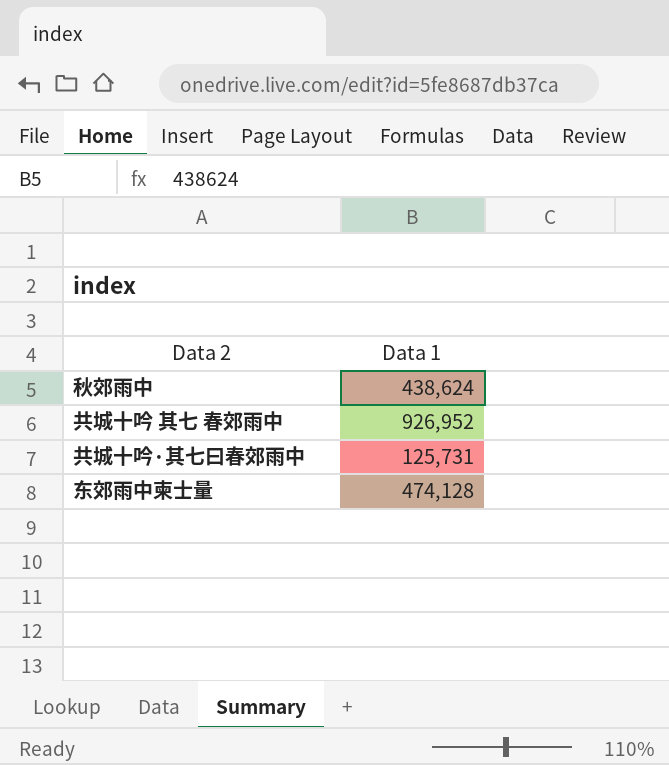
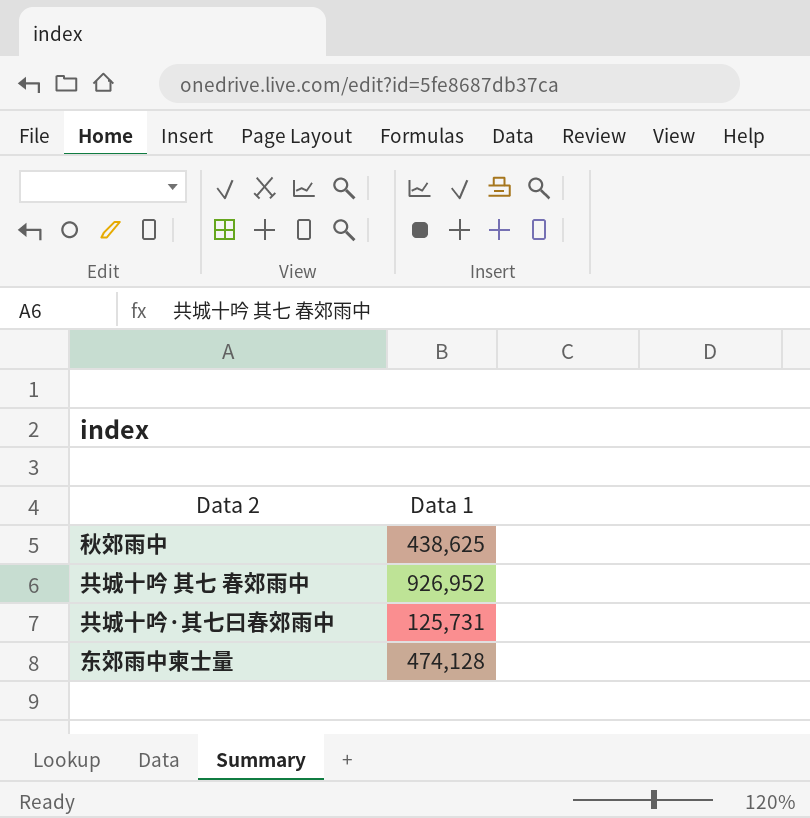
秋郊雨中 | Data 1: 438,624 -> 438,625

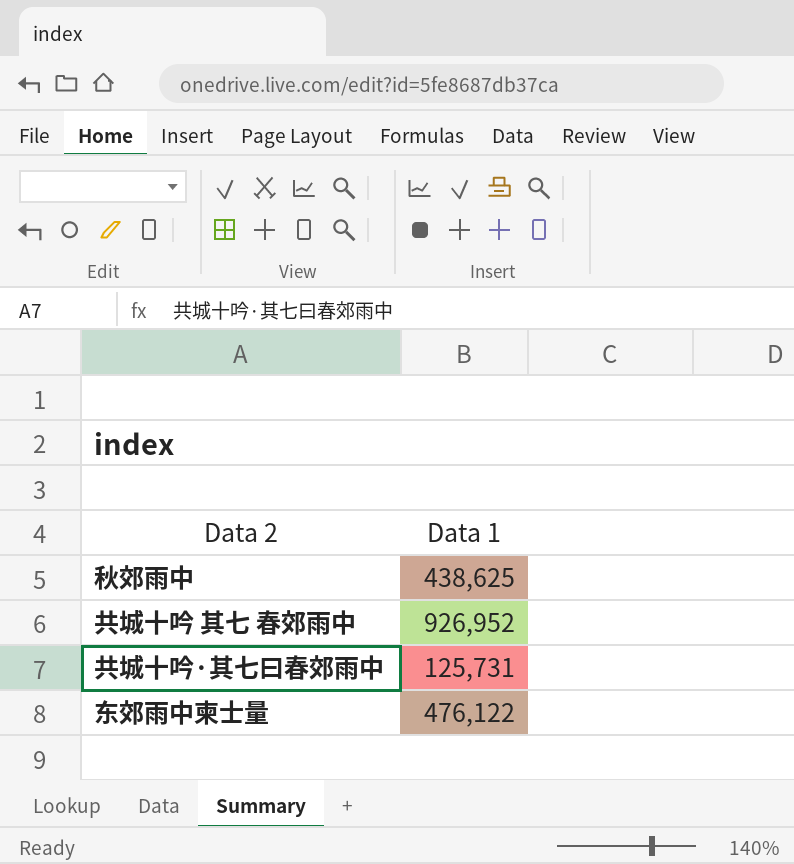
东郊雨中柬士量 | Data 1: 474,128 -> 476,122

